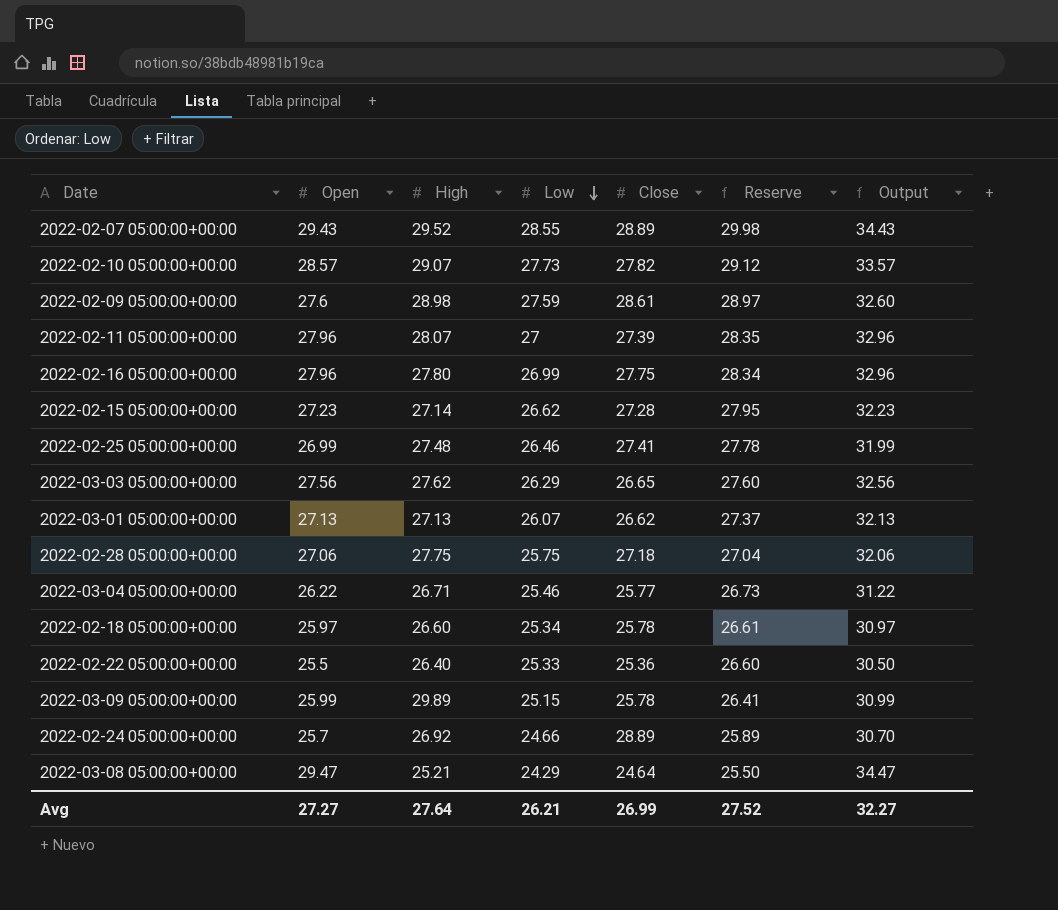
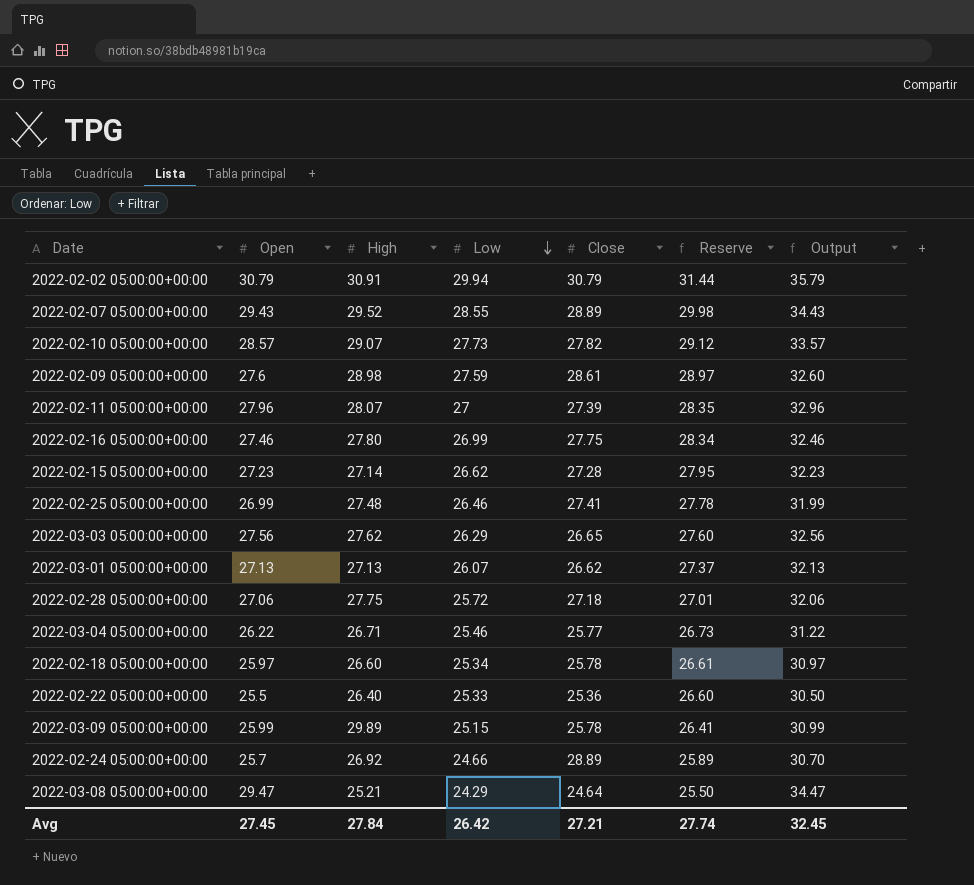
row 2022-02-02 05:00:00+00:00: none -> 30.79 | 30.91 | 29.94 | 30.79 | 31.44 | 35.79
2022-02-16 05:00:00+00:00 | Open: 27.96 -> 27.46
2022-02-16 05:00:00+00:00 | Output: 32.96 -> 32.46
2022-02-28 05:00:00+00:00 | Low: 25.75 -> 25.72
2022-02-28 05:00:00+00:00 | Reserve: 27.04 -> 27.01
Avg | Open: 27.27 -> 27.45
Avg | High: 27.64 -> 27.84
Avg | Low: 26.21 -> 26.42
Avg | Close: 26.99 -> 27.21
Avg | Reserve: 27.52 -> 27.74
Avg | Output: 32.27 -> 32.45

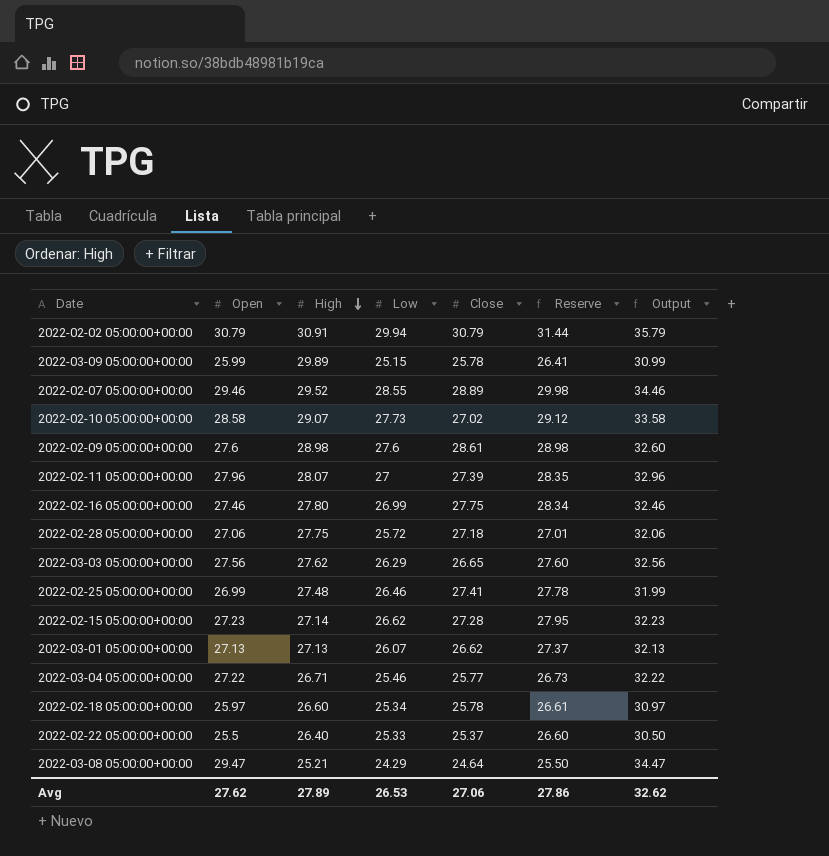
row order: Low descending -> High descending
row 2022-02-24 05:00:00+00:00: 25.7 | 26.92 | 24.66 | 28.89 | 25.89 | 30.70 -> none
2022-02-07 05:00:00+00:00 | Open: 29.43 -> 29.46
2022-02-07 05:00:00+00:00 | Output: 34.43 -> 34.46
2022-02-10 05:00:00+00:00 | Open: 28.57 -> 28.58
2022-02-10 05:00:00+00:00 | Close: 27.82 -> 27.02
2022-02-10 05:00:00+00:00 | Output: 33.57 -> 33.58
2022-02-09 05:00:00+00:00 | Low: 27.59 -> 27.6
2022-02-09 05:00:00+00:00 | Reserve: 28.97 -> 28.98
2022-03-04 05:00:00+00:00 | Open: 26.22 -> 27.22
2022-03-04 05:00:00+00:00 | Output: 31.22 -> 32.22
2022-02-22 05:00:00+00:00 | Close: 25.36 -> 25.37
Avg | Open: 27.45 -> 27.62
Avg | High: 27.84 -> 27.89
Avg | Low: 26.42 -> 26.53
Avg | Close: 27.21 -> 27.06
Avg | Reserve: 27.74 -> 27.86
Avg | Output: 32.45 -> 32.62

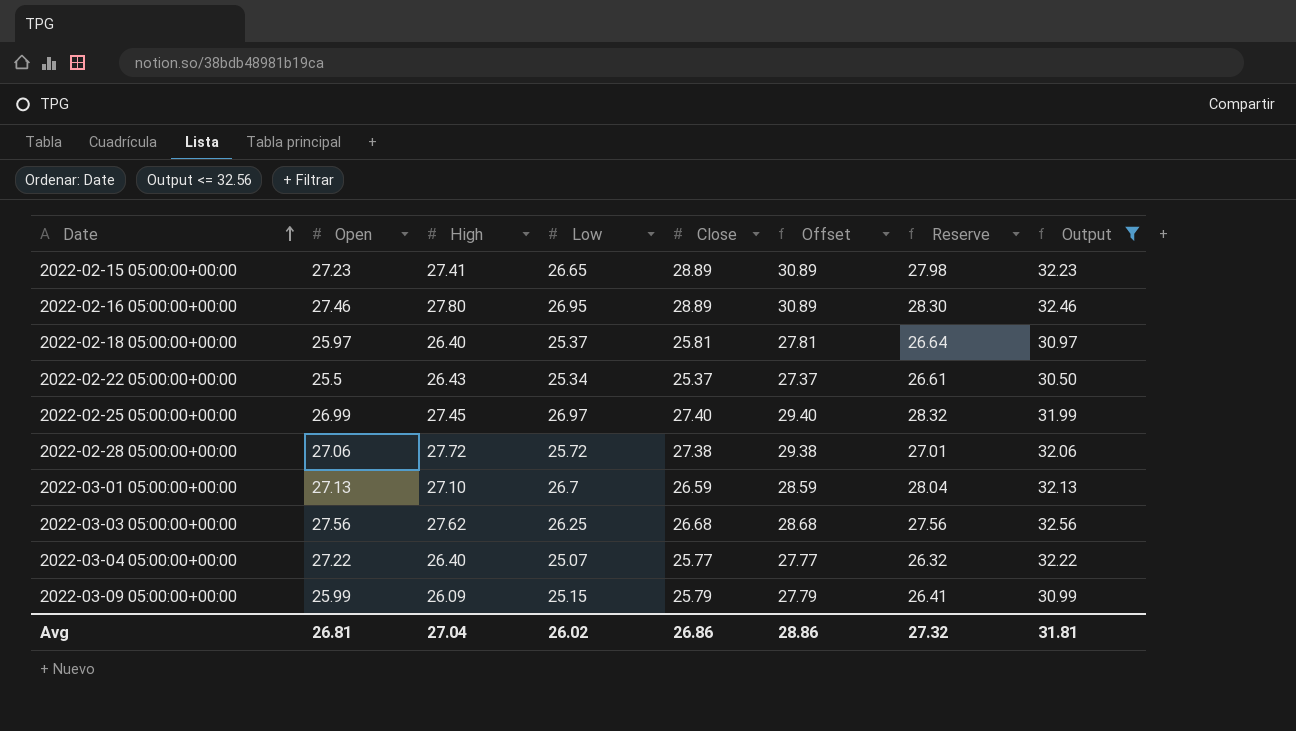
filter: none -> Output <= 32.56
row order: High descending -> Date ascending
column Offset | formula: none -> [Close] + 2
2022-02-15 05:00:00+00:00 | High: 27.14 -> 27.41
2022-02-15 05:00:00+00:00 | Low: 26.62 -> 26.65
2022-02-15 05:00:00+00:00 | Close: 27.28 -> 28.89
2022-02-15 05:00:00+00:00 | Reserve: 27.95 -> 27.98
2022-02-16 05:00:00+00:00 | Low: 26.99 -> 26.95
2022-02-16 05:00:00+00:00 | Close: 27.75 -> 28.89
2022-02-16 05:00:00+00:00 | Reserve: 28.34 -> 28.30
2022-02-18 05:00:00+00:00 | High: 26.60 -> 26.40
2022-02-18 05:00:00+00:00 | Low: 25.34 -> 25.37
2022-02-18 05:00:00+00:00 | Close: 25.78 -> 25.81
2022-02-18 05:00:00+00:00 | Reserve: 26.61 -> 26.64
2022-02-22 05:00:00+00:00 | High: 26.40 -> 26.43
2022-02-22 05:00:00+00:00 | Low: 25.33 -> 25.34
2022-02-22 05:00:00+00:00 | Reserve: 26.60 -> 26.61
2022-02-25 05:00:00+00:00 | High: 27.48 -> 27.45
2022-02-25 05:00:00+00:00 | Low: 26.46 -> 26.97
2022-02-25 05:00:00+00:00 | Close: 27.41 -> 27.40
2022-02-25 05:00:00+00:00 | Reserve: 27.78 -> 28.32
2022-02-28 05:00:00+00:00 | High: 27.75 -> 27.72
2022-02-28 05:00:00+00:00 | Close: 27.18 -> 27.38
2022-03-01 05:00:00+00:00 | High: 27.13 -> 27.10
2022-03-01 05:00:00+00:00 | Low: 26.07 -> 26.7
2022-03-01 05:00:00+00:00 | Close: 26.62 -> 26.59
2022-03-01 05:00:00+00:00 | Reserve: 27.37 -> 28.04
2022-03-03 05:00:00+00:00 | Low: 26.29 -> 26.25
2022-03-03 05:00:00+00:00 | Close: 26.65 -> 26.68
2022-03-03 05:00:00+00:00 | Reserve: 27.60 -> 27.56
2022-03-04 05:00:00+00:00 | High: 26.71 -> 26.40
2022-03-04 05:00:00+00:00 | Low: 25.46 -> 25.07
2022-03-04 05:00:00+00:00 | Reserve: 26.73 -> 26.32
2022-03-09 05:00:00+00:00 | High: 29.89 -> 26.09
2022-03-09 05:00:00+00:00 | Close: 25.78 -> 25.79
Avg | Open: 27.62 -> 26.81
Avg | High: 27.89 -> 27.04
Avg | Low: 26.53 -> 26.02
Avg | Close: 27.06 -> 26.86
Avg | Reserve: 27.86 -> 27.32
Avg | Output: 32.62 -> 31.81

